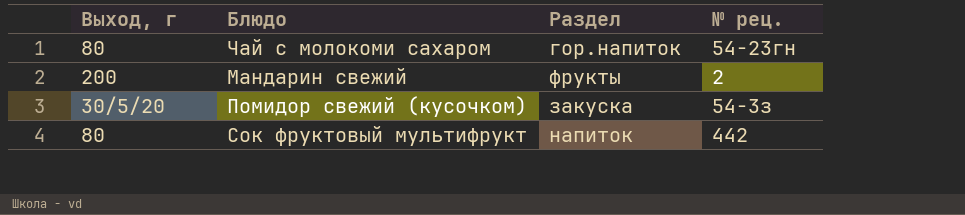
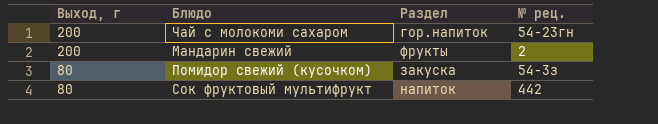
Чай с молокоми сахаром | Выход, г: 80 -> 200
Помидор свежий (кусочком) | Выход, г: 30/5/20 -> 80

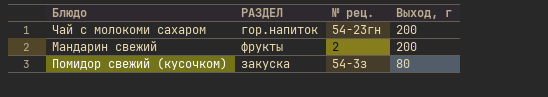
column name: Раздел -> РАЗДЕЛ
column Выход, г | position: 1 -> 4
row Сок фруктовый мультифрукт: 80 | напиток | 442 -> none

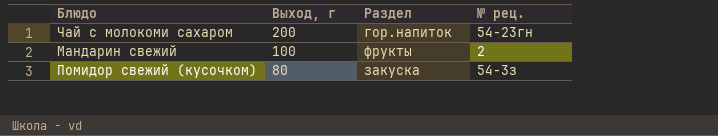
column Выход, г | position: 4 -> 2
column name: РАЗДЕЛ -> Раздел
Мандарин свежий | Выход, г: 200 -> 100

